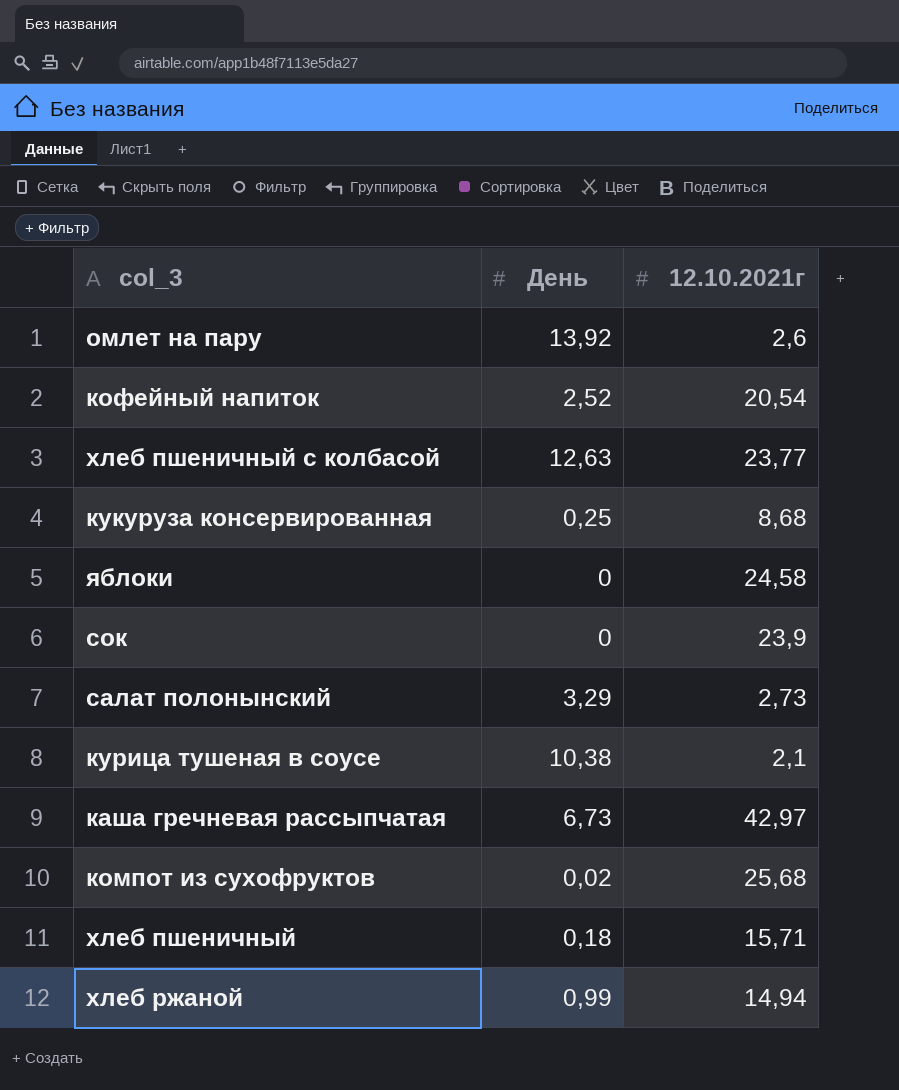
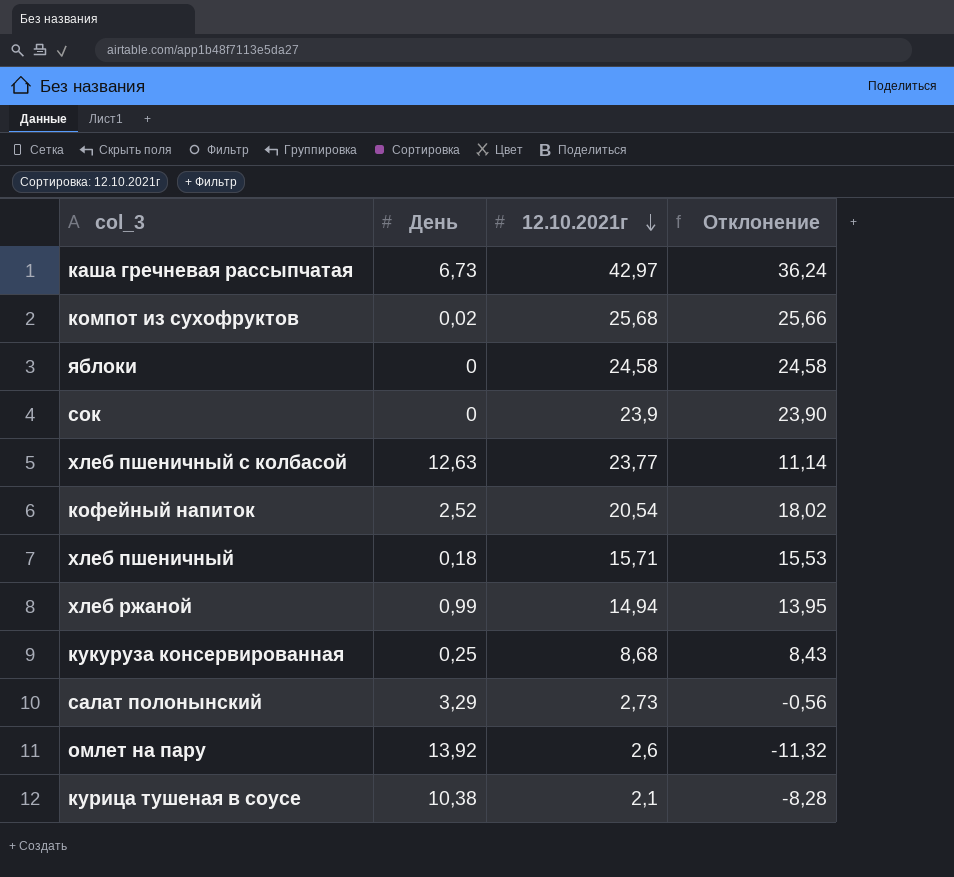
row order: none -> 12.10.2021г descending
column Отклонение | formula: none -> [12.10.2021г] - [День]

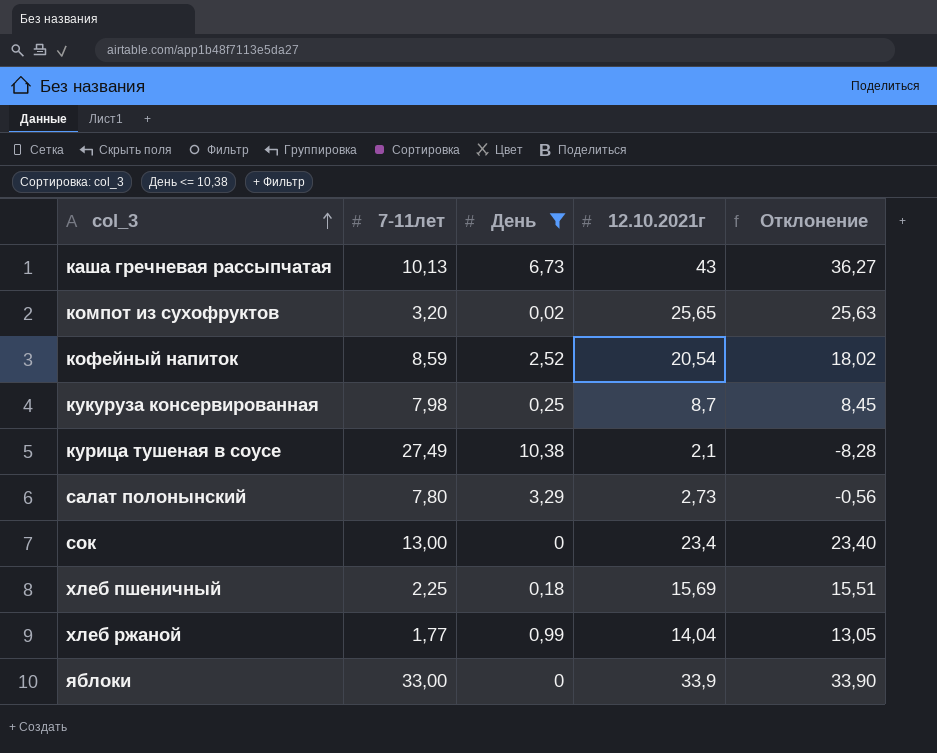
filter: none -> День <= 10,38
row order: 12.10.2021г descending -> col_3 ascending
column 7-11лет | position: none -> 2
каша гречневая рассыпчатая | 12.10.2021г: 42,97 -> 43
каша гречневая рассыпчатая | Отклонение: 36,24 -> 36,27
компот из сухофруктов | 12.10.2021г: 25,68 -> 25,65
компот из сухофруктов | Отклонение: 25,66 -> 25,63
кукуруза консервированная | 12.10.2021г: 8,68 -> 8,7
кукуруза консервированная | Отклонение: 8,43 -> 8,45
сок | 12.10.2021г: 23,9 -> 23,4
сок | Отклонение: 23,90 -> 23,40
хлеб пшеничный | 12.10.2021г: 15,71 -> 15,69
хлеб пшеничный | Отклонение: 15,53 -> 15,51
хлеб ржаной | 12.10.2021г: 14,94 -> 14,04
хлеб ржаной | Отклонение: 13,95 -> 13,05
яблоки | 12.10.2021г: 24,58 -> 33,9
яблоки | Отклонение: 24,58 -> 33,90

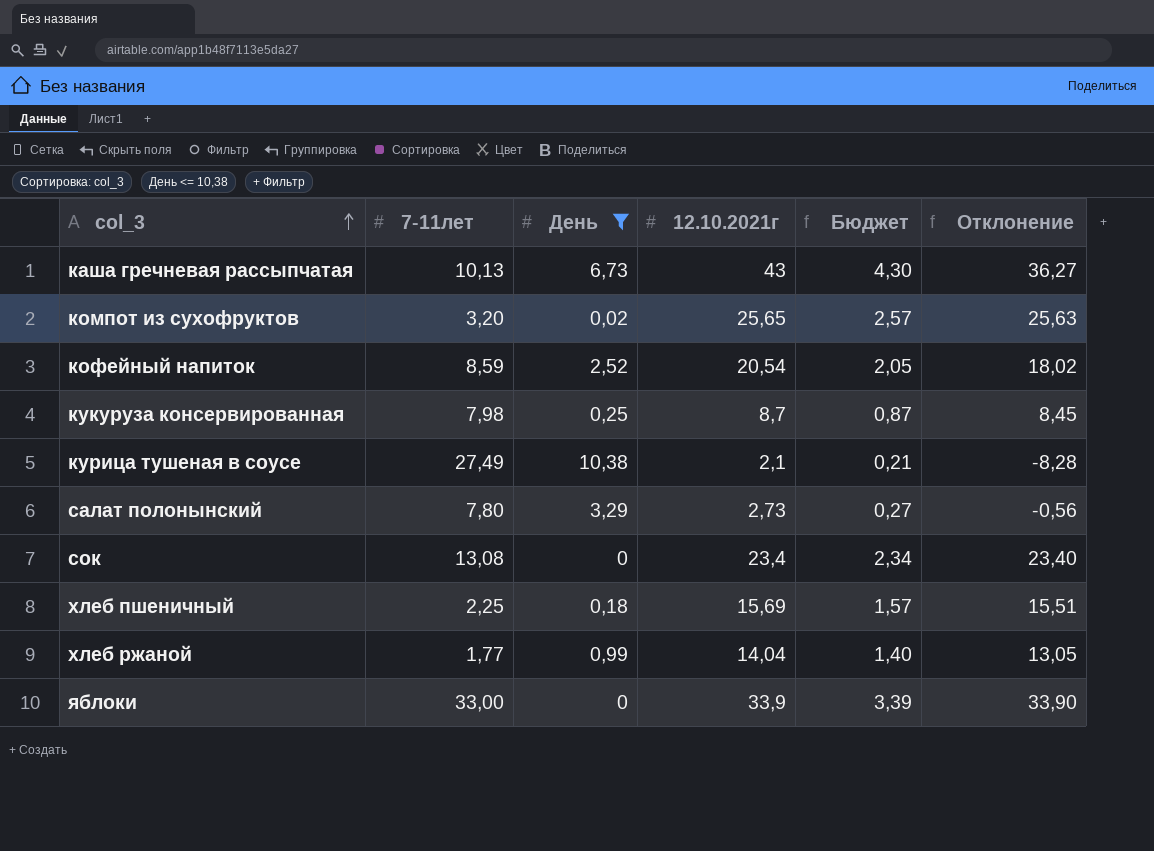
column Бюджет | formula: none -> [12.10.2021г] * 0,1
сок | 7-11лет: 13,00 -> 13,08

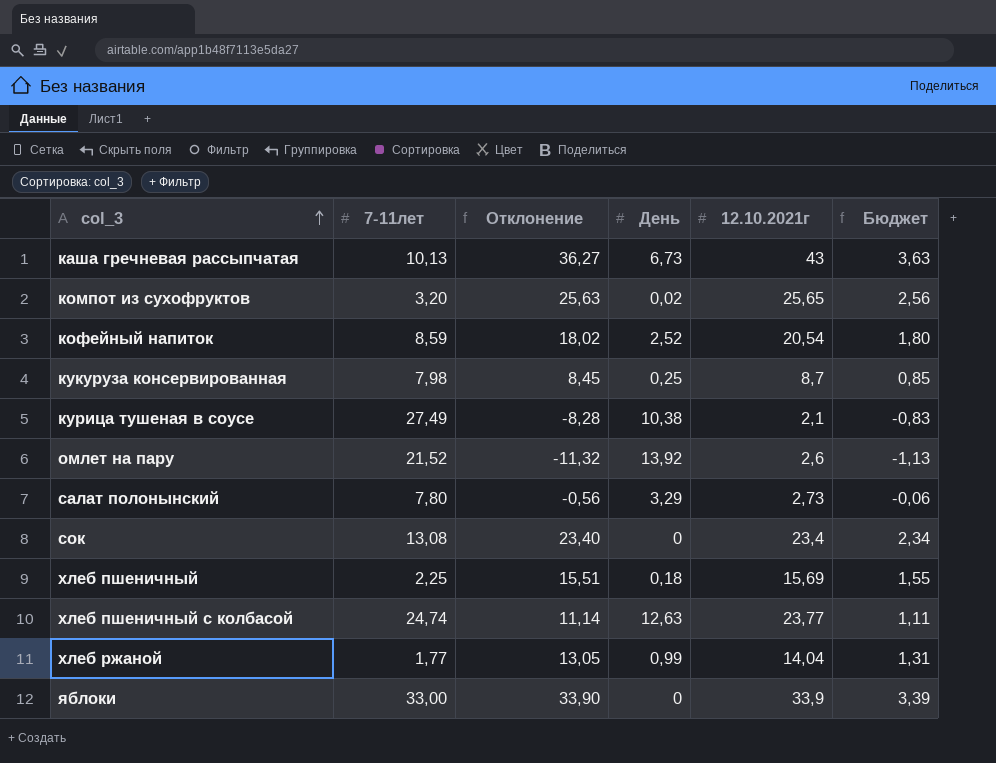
filter: День <= 10,38 -> none
column Отклонение | position: 6 -> 3
column Бюджет | formula: [12.10.2021г] * 0,1 -> [Отклонение] * 0,1

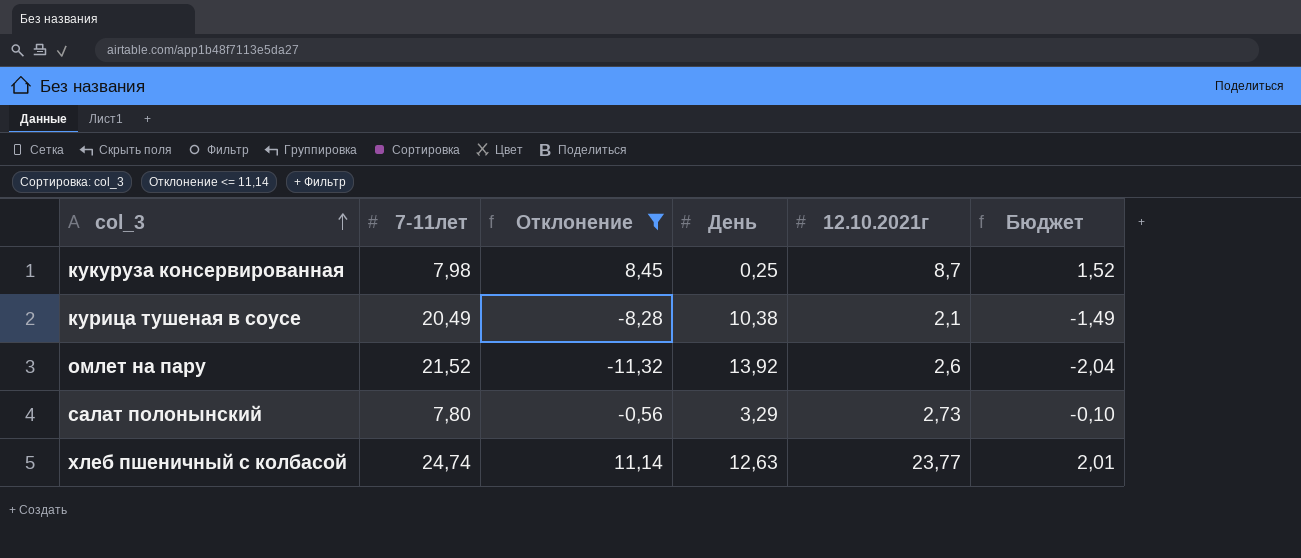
filter: none -> Отклонение <= 11,14
column Бюджет | formula: [Отклонение] * 0,1 -> [Отклонение] * 0,18
курица тушеная в соусе | 7-11лет: 27,49 -> 20,49

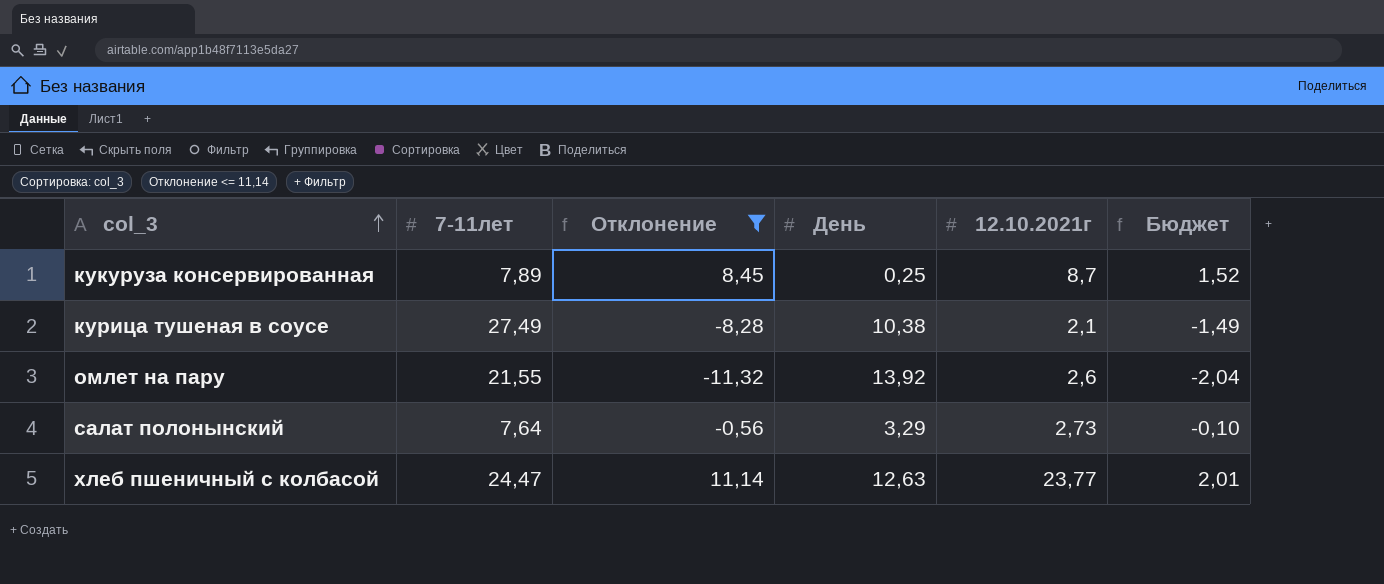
кукуруза консервированная | 7-11лет: 7,98 -> 7,89
курица тушеная в соусе | 7-11лет: 20,49 -> 27,49
омлет на пару | 7-11лет: 21,52 -> 21,55
салат полонынский | 7-11лет: 7,80 -> 7,64
хлеб пшеничный с колбасой | 7-11лет: 24,74 -> 24,47

